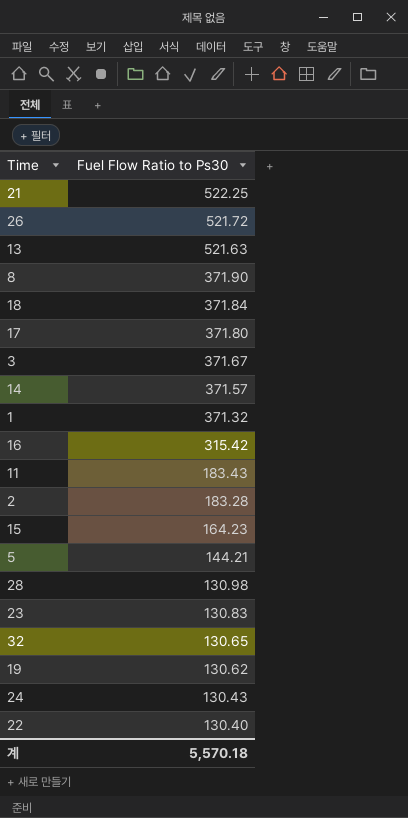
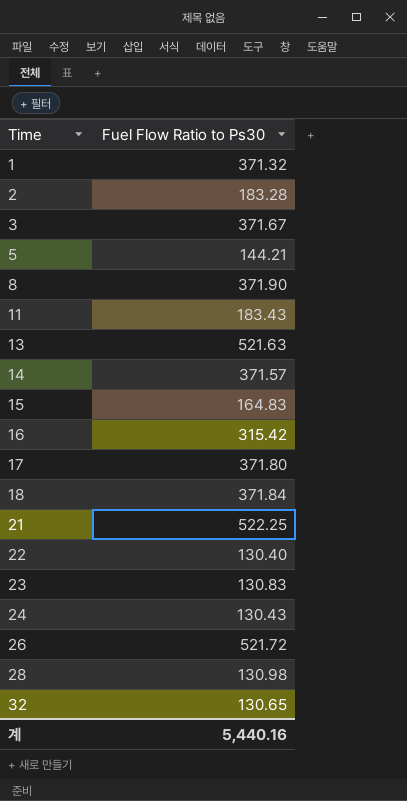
row order: Fuel Flow Ratio to Ps30 descending -> Time ascending
row 19: 130.62 -> none
15 | Fuel Flow Ratio to Ps30: 164.23 -> 164.83
계 | Fuel Flow Ratio to Ps30: 5,570.18 -> 5,440.16

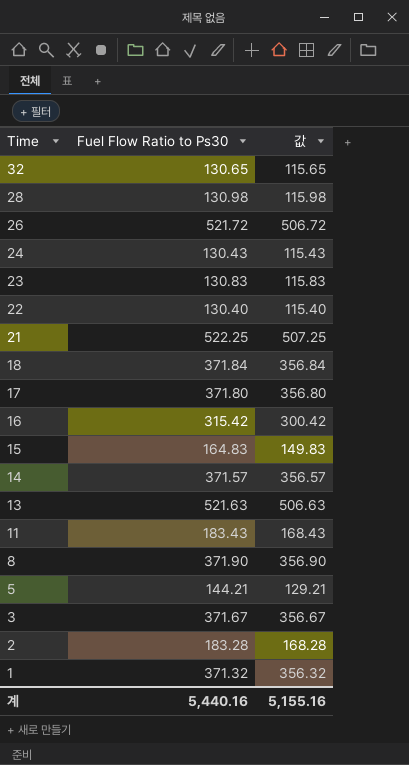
row order: Time ascending -> Time descending
column 값 | formula: none -> [Fuel Flow Ratio to Ps30] - 15

